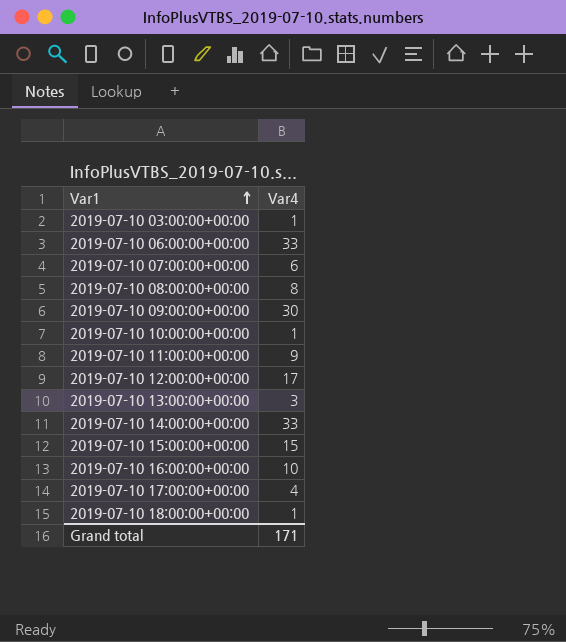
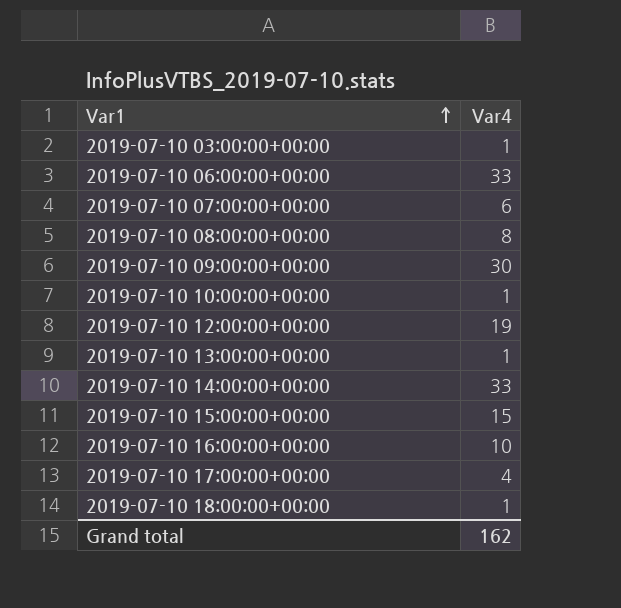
row 2019-07-10 11:00:00+00:00: 9 -> none
2019-07-10 12:00:00+00:00 | Var4: 17 -> 19
2019-07-10 13:00:00+00:00 | Var4: 3 -> 1
Grand total | Var4: 171 -> 162

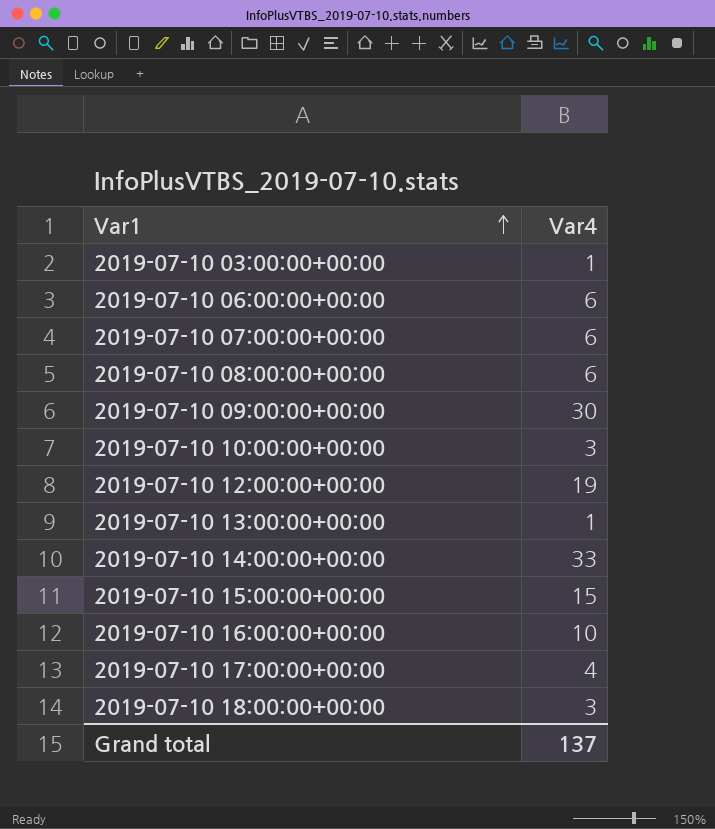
2019-07-10 06:00:00+00:00 | Var4: 33 -> 6
2019-07-10 08:00:00+00:00 | Var4: 8 -> 6
2019-07-10 10:00:00+00:00 | Var4: 1 -> 3
2019-07-10 18:00:00+00:00 | Var4: 1 -> 3
Grand total | Var4: 162 -> 137

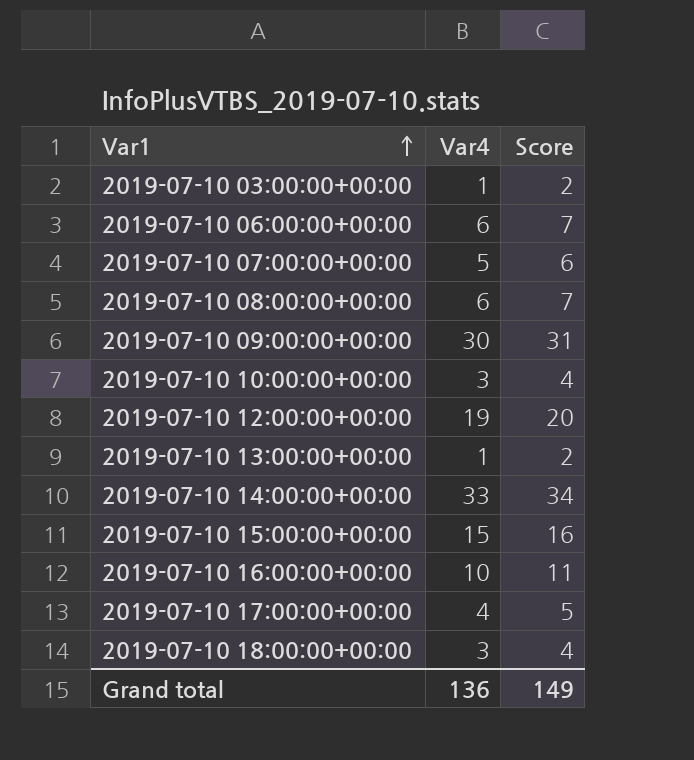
column Score | formula: none -> [Var4] + 1
2019-07-10 07:00:00+00:00 | Var4: 6 -> 5
Grand total | Var4: 137 -> 136

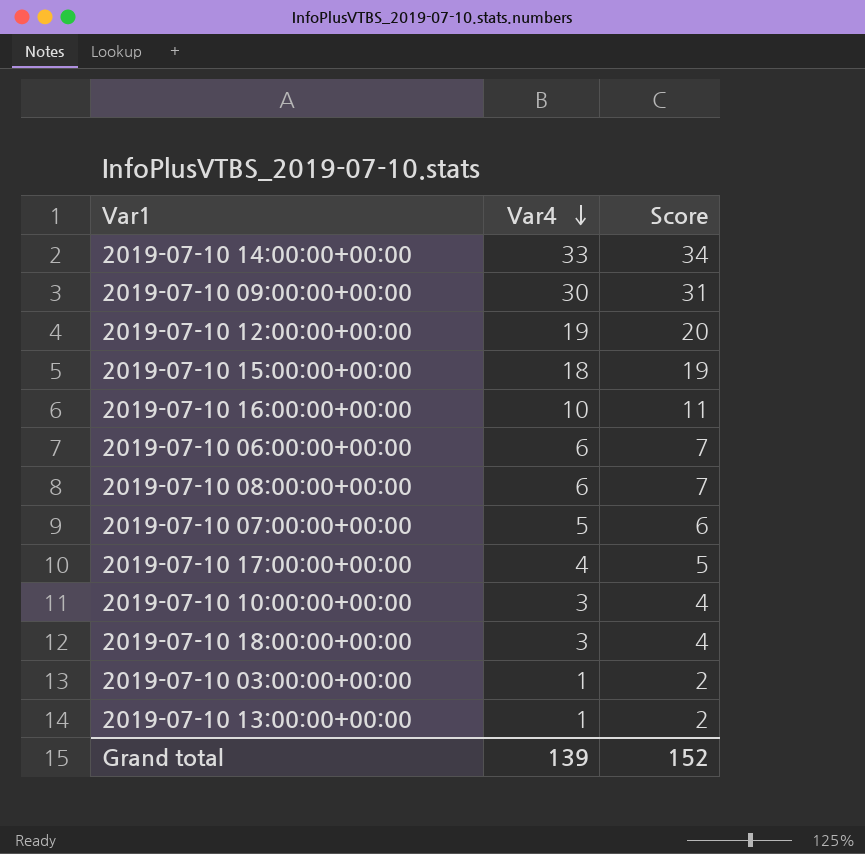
row order: Var1 ascending -> Var4 descending
2019-07-10 15:00:00+00:00 | Var4: 15 -> 18
2019-07-10 15:00:00+00:00 | Score: 16 -> 19
Grand total | Var4: 136 -> 139
Grand total | Score: 149 -> 152

